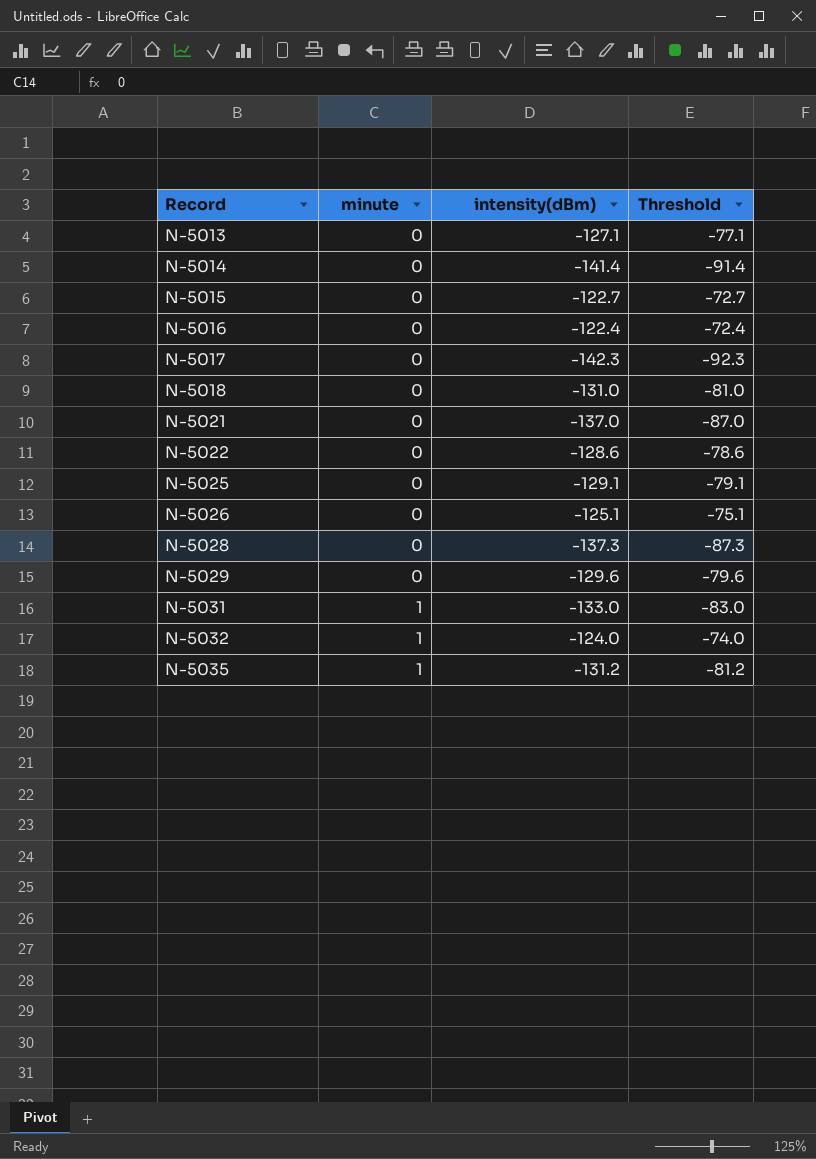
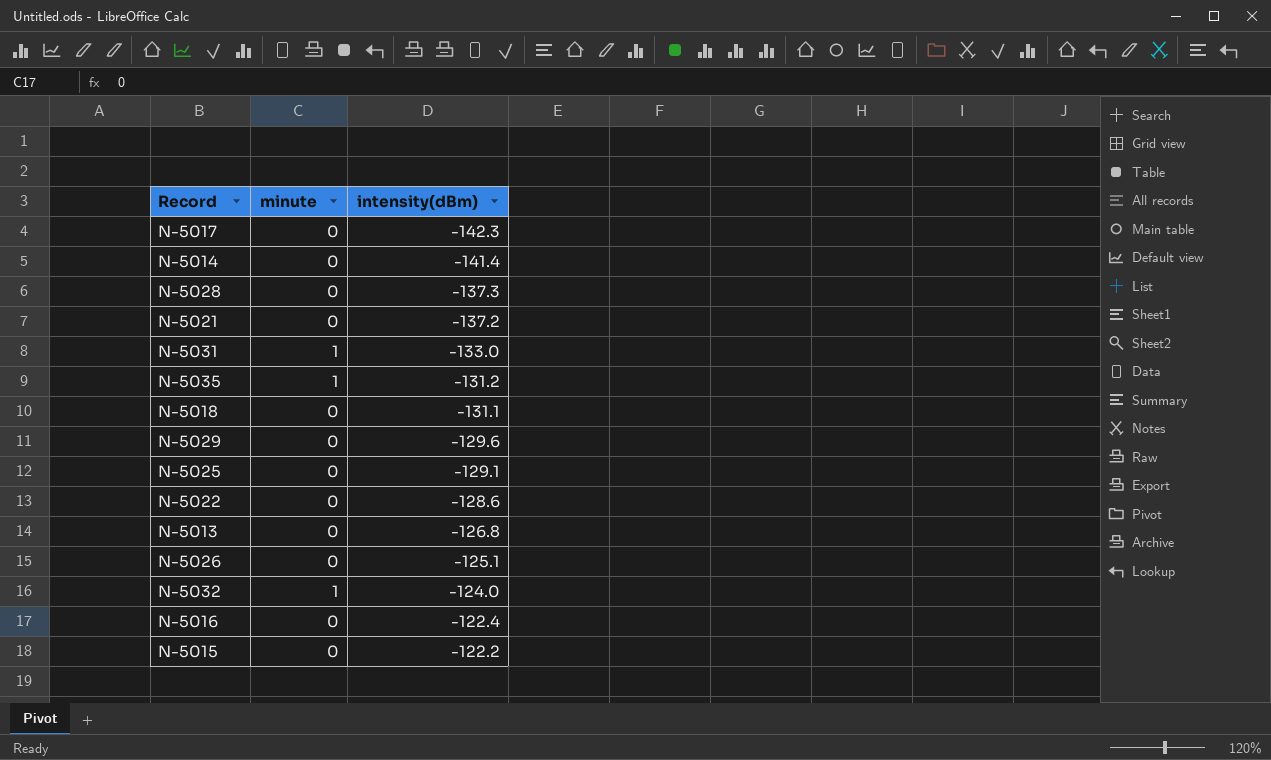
row order: Record ascending -> intensity(dBm) ascending
column Threshold | formula: [intensity(dBm)] + 50 -> none
N-5021 | intensity(dBm): -137.0 -> -137.2
N-5018 | intensity(dBm): -131.0 -> -131.1
N-5013 | intensity(dBm): -127.1 -> -126.8
N-5015 | intensity(dBm): -122.7 -> -122.2

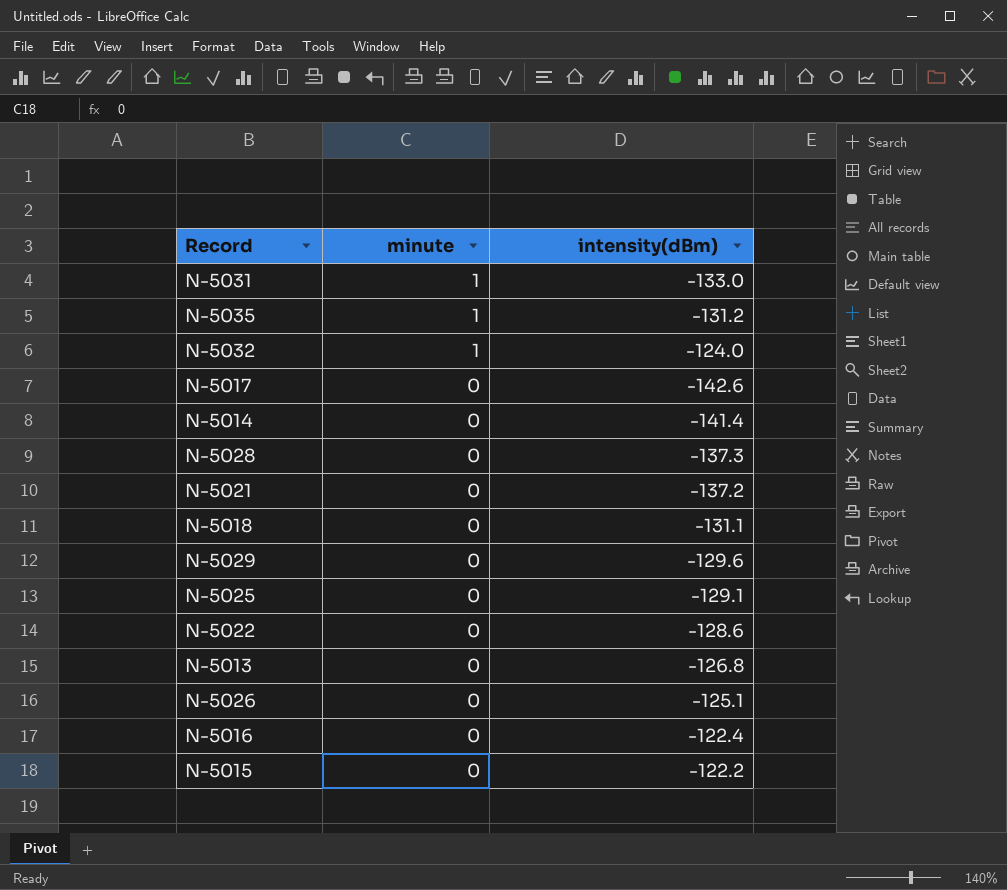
row order: intensity(dBm) ascending -> minute descending
N-5017 | intensity(dBm): -142.3 -> -142.6

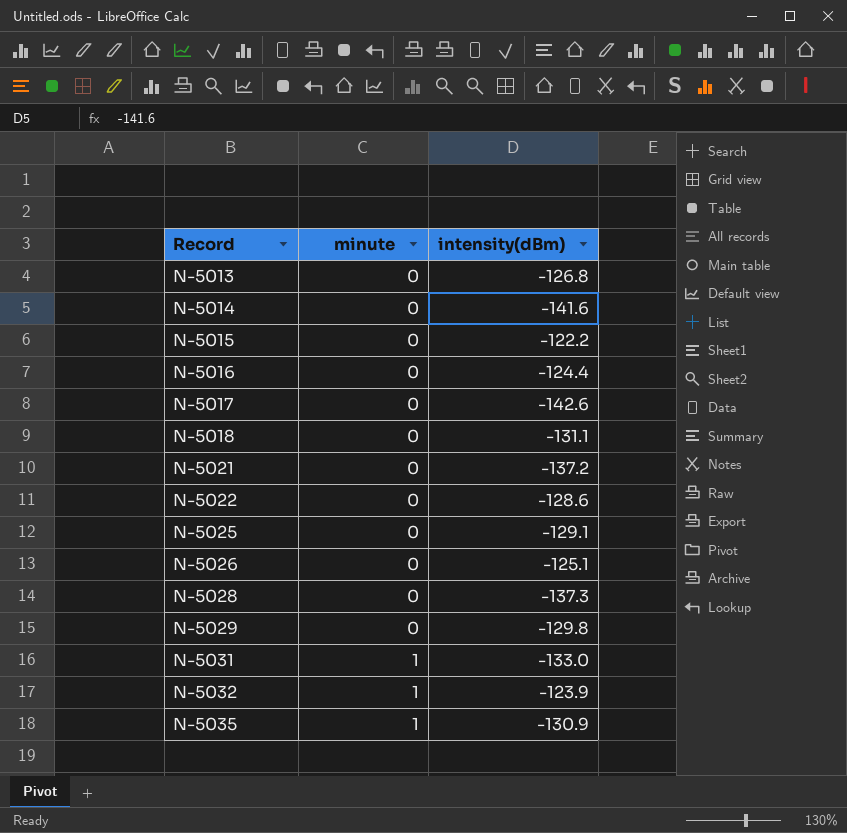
row order: minute descending -> Record ascending
N-5014 | intensity(dBm): -141.4 -> -141.6
N-5016 | intensity(dBm): -122.4 -> -124.4
N-5029 | intensity(dBm): -129.6 -> -129.8
N-5032 | intensity(dBm): -124.0 -> -123.9
N-5035 | intensity(dBm): -131.2 -> -130.9

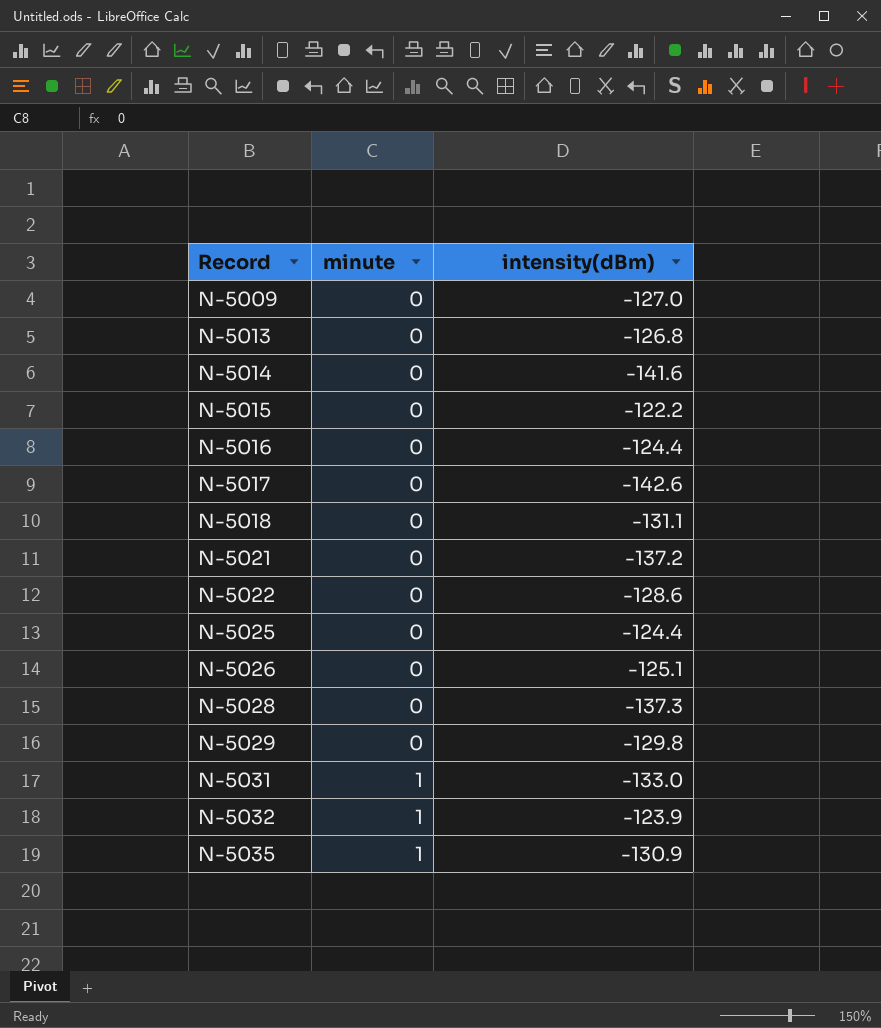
row N-5009: none -> 0 | -127.0
N-5025 | intensity(dBm): -129.1 -> -124.4

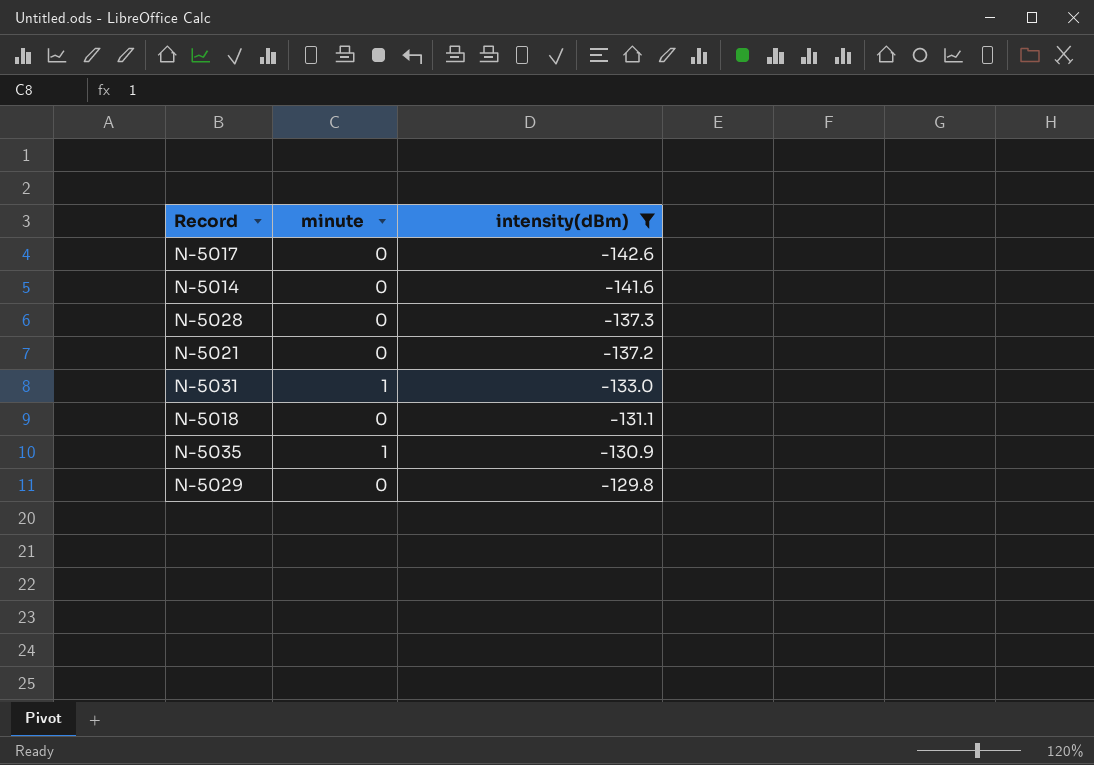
filter: none -> intensity(dBm) <= -129.8
row order: Record ascending -> intensity(dBm) ascending

